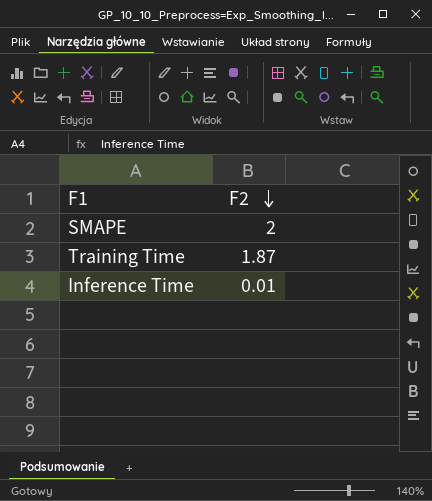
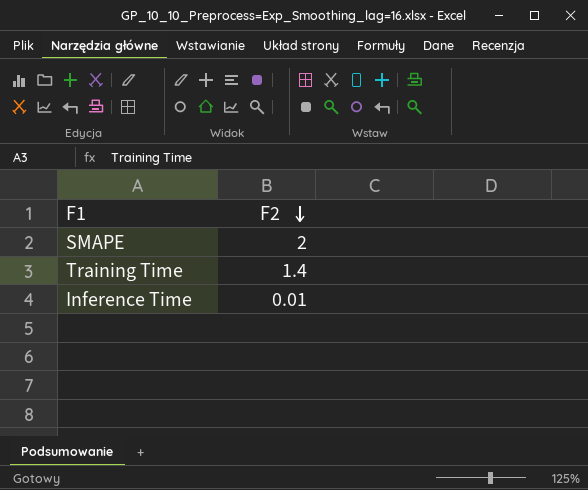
Training Time | F2: 1.87 -> 1.4

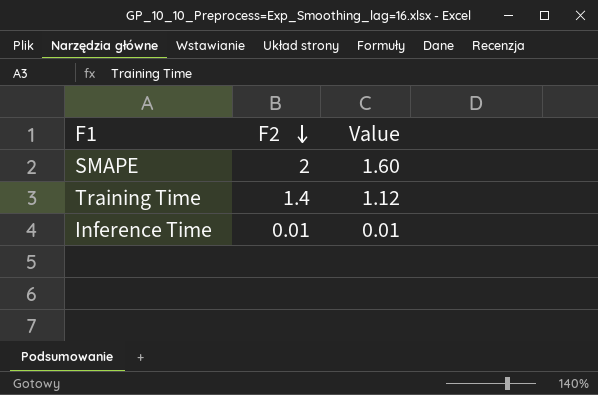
column Value | formula: none -> [F2] * 0.8

